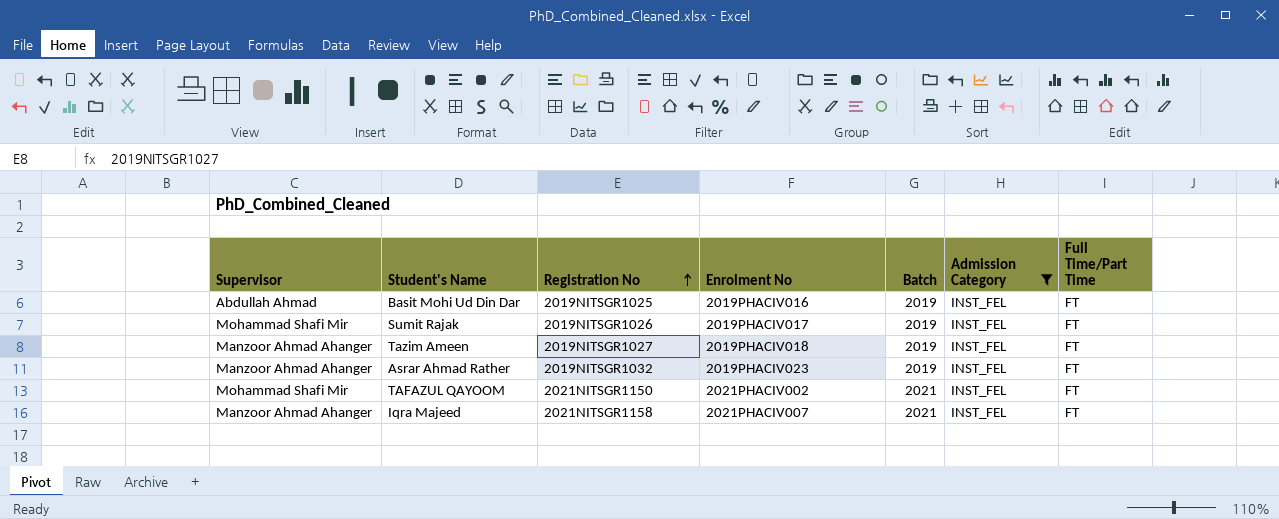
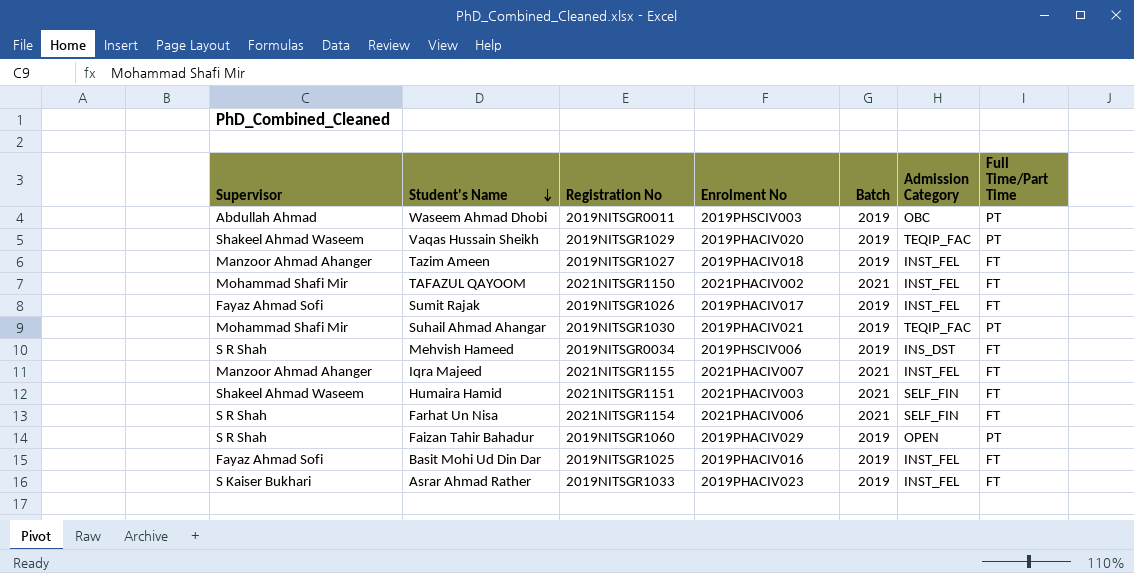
filter: Admission Category = INST_FEL -> none
row order: Registration No ascending -> Student's Name descending
Sumit Rajak | Supervisor: Mohammad Shafi Mir -> Fayaz Ahmad Sofi
Iqra Majeed | Registration No: 2021NITSGR1158 -> 2021NITSGR1155
Basit Mohi Ud Din Dar | Supervisor: Abdullah Ahmad -> Fayaz Ahmad Sofi
Asrar Ahmad Rather | Supervisor: Manzoor Ahmad Ahanger -> S Kaiser Bukhari
Asrar Ahmad Rather | Registration No: 2019NITSGR1032 -> 2019NITSGR1033

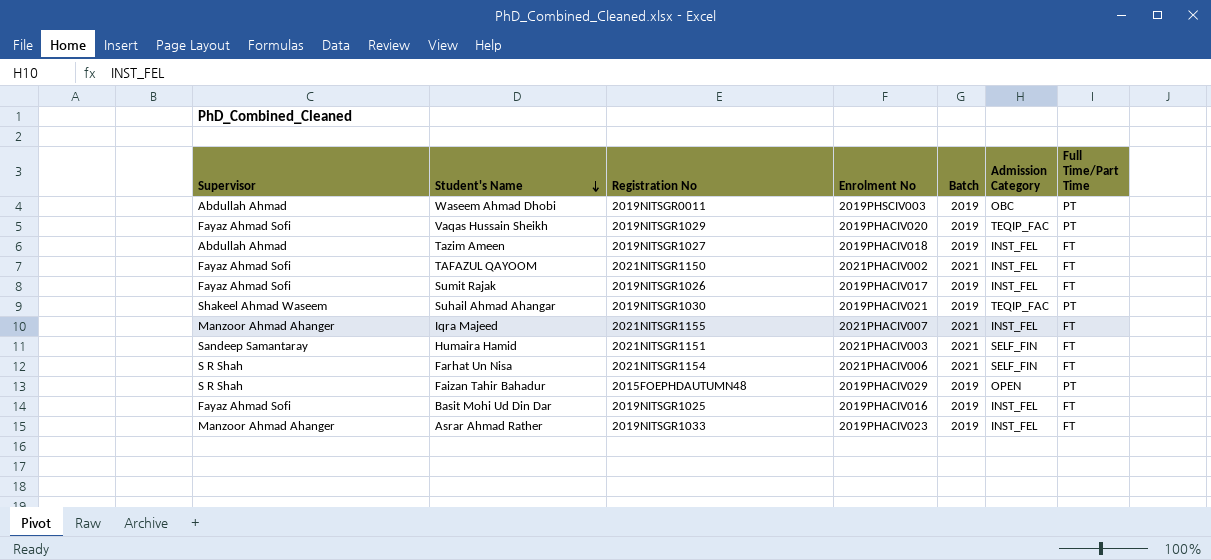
row Mehvish Hameed: S R Shah | 2019NITSGR0034 | 2019PHSCIV006 | 2019 | INS_DST | FT -> none
Vaqas Hussain Sheikh | Supervisor: Shakeel Ahmad Waseem -> Fayaz Ahmad Sofi
Tazim Ameen | Supervisor: Manzoor Ahmad Ahanger -> Abdullah Ahmad
TAFAZUL QAYOOM | Supervisor: Mohammad Shafi Mir -> Fayaz Ahmad Sofi
Suhail Ahmad Ahangar | Supervisor: Mohammad Shafi Mir -> Shakeel Ahmad Waseem
Humaira Hamid | Supervisor: Shakeel Ahmad Waseem -> Sandeep Samantaray
Faizan Tahir Bahadur | Registration No: 2019NITSGR1060 -> 2015FOEPHDAUTUMN48
Asrar Ahmad Rather | Supervisor: S Kaiser Bukhari -> Manzoor Ahmad Ahanger

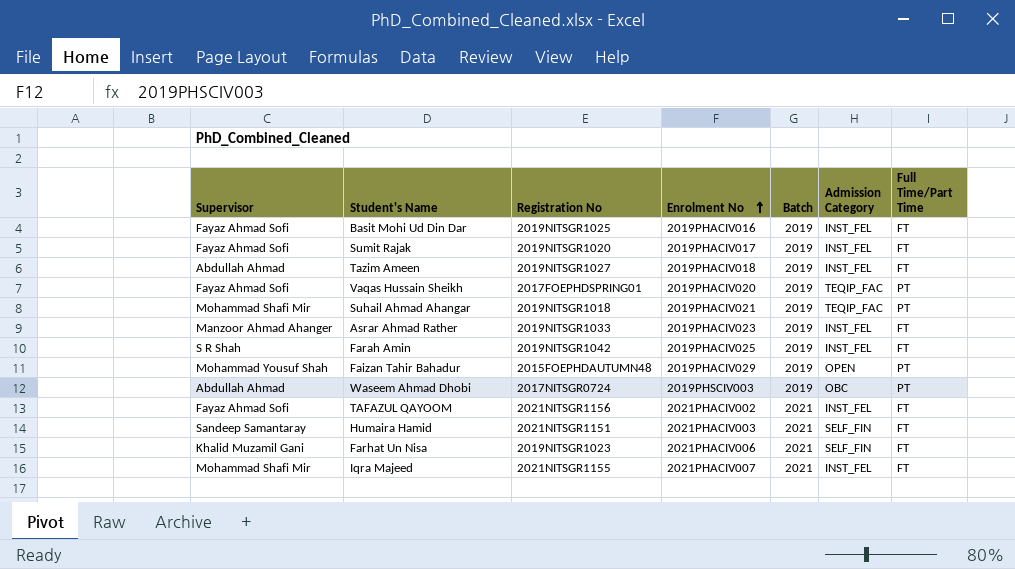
row order: Student's Name descending -> Enrolment No ascending
Sumit Rajak | Registration No: 2019NITSGR1026 -> 2019NITSGR1020
Vaqas Hussain Sheikh | Registration No: 2019NITSGR1029 -> 2017FOEPHDSPRING01
Suhail Ahmad Ahangar | Supervisor: Shakeel Ahmad Waseem -> Mohammad Shafi Mir
Suhail Ahmad Ahangar | Registration No: 2019NITSGR1030 -> 2019NITSGR1018
row Farah Amin: none -> S R Shah | 2019NITSGR1042 | 2019PHACIV025 | 2019 | INST_FEL | FT
Faizan Tahir Bahadur | Supervisor: S R Shah -> Mohammad Yousuf Shah
Waseem Ahmad Dhobi | Registration No: 2019NITSGR0011 -> 2017NITSGR0724
TAFAZUL QAYOOM | Registration No: 2021NITSGR1150 -> 2021NITSGR1156
Farhat Un Nisa | Supervisor: S R Shah -> Khalid Muzamil Gani
Farhat Un Nisa | Registration No: 2021NITSGR1154 -> 2019NITSGR1023
Iqra Majeed | Supervisor: Manzoor Ahmad Ahanger -> Mohammad Shafi Mir

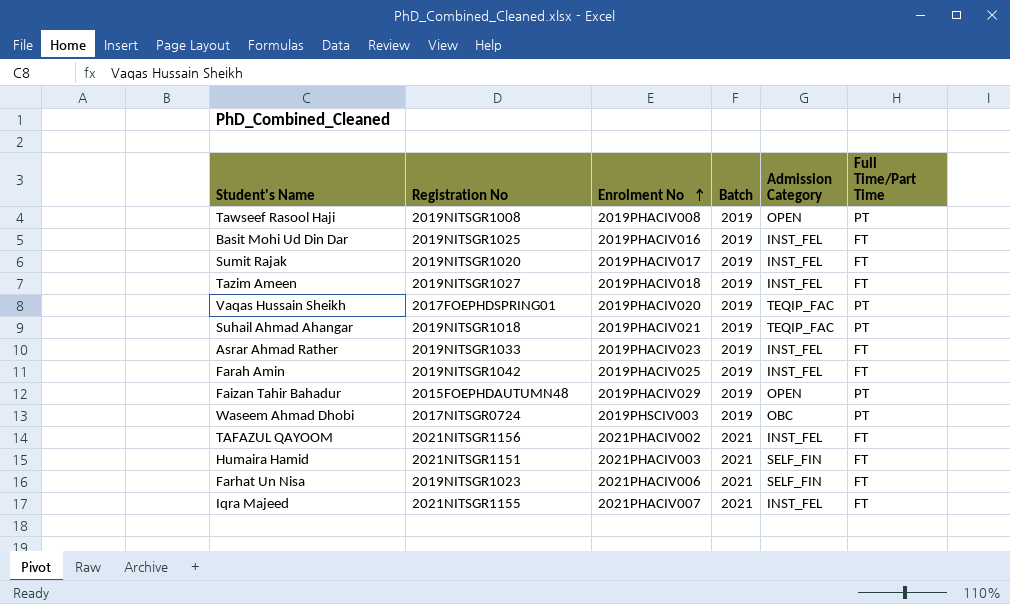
column Supervisor | position: 1 -> none
row Tawseef Rasool Haji: none -> 2019NITSGR1008 | 2019PHACIV008 | 2019 | OPEN | PT

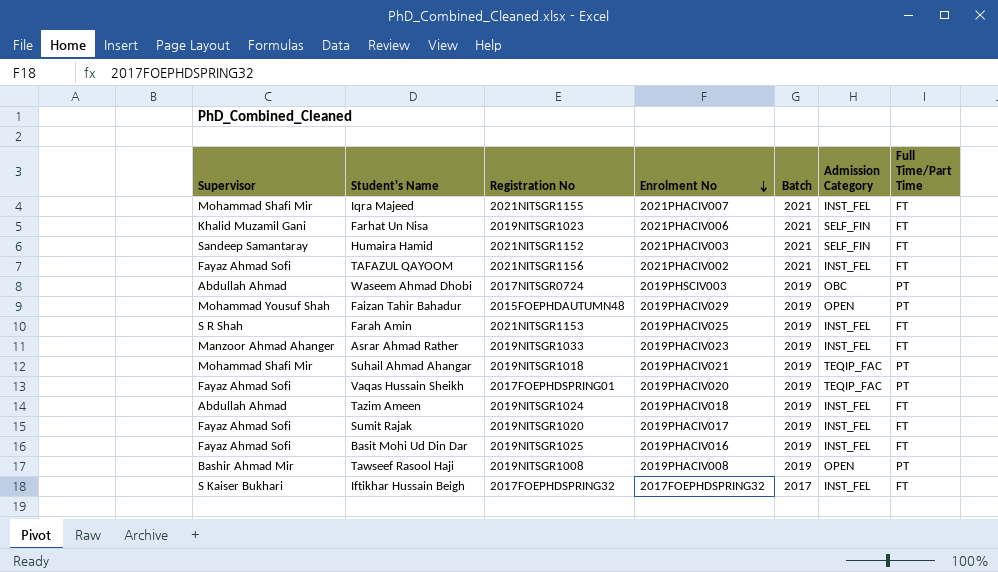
row order: Enrolment No ascending -> Enrolment No descending
column Supervisor | position: none -> 1
Humaira Hamid | Registration No: 2021NITSGR1151 -> 2021NITSGR1152
Farah Amin | Registration No: 2019NITSGR1042 -> 2021NITSGR1153
Tazim Ameen | Registration No: 2019NITSGR1027 -> 2019NITSGR1024
row Iftikhar Hussain Beigh: none -> S Kaiser Bukhari | 2017FOEPHDSPRING32 | 2017FOEPHDSPRING32 | 2017 | INST_FEL | FT

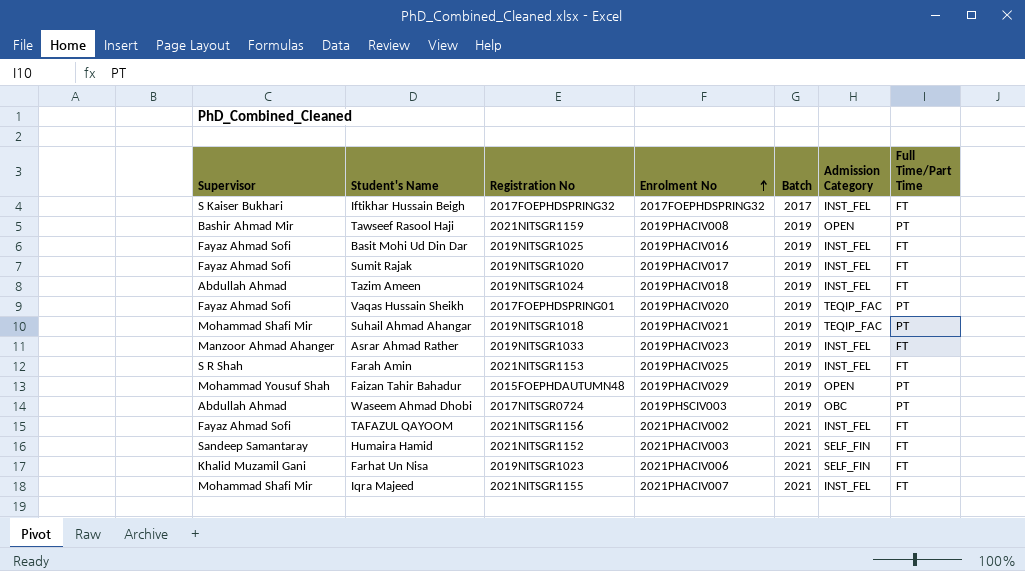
row order: Enrolment No descending -> Enrolment No ascending
Tawseef Rasool Haji | Registration No: 2019NITSGR1008 -> 2021NITSGR1159

